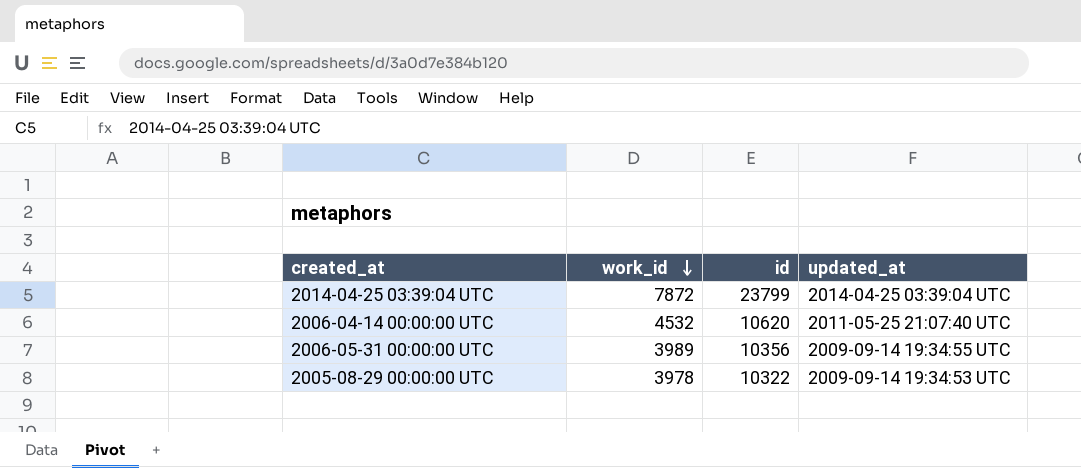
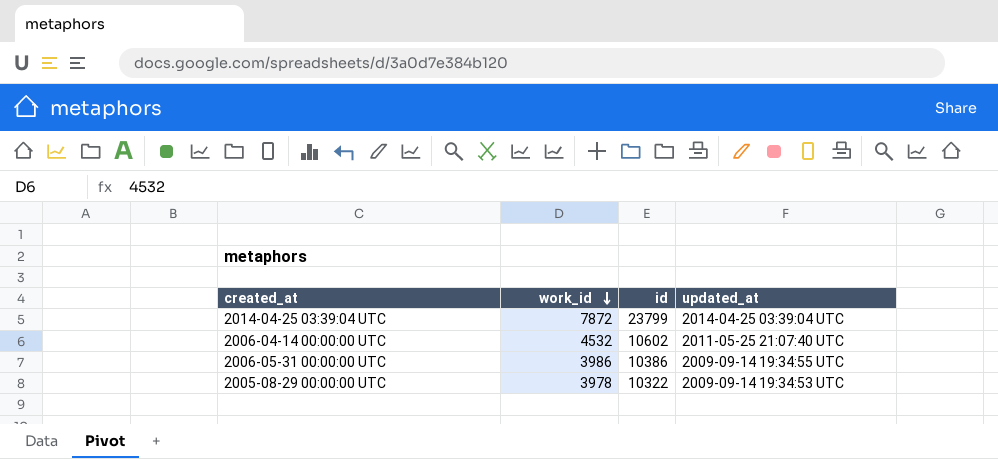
2006-04-14 00:00:00 UTC | id: 10620 -> 10602
2006-05-31 00:00:00 UTC | work_id: 3989 -> 3986
2006-05-31 00:00:00 UTC | id: 10356 -> 10386

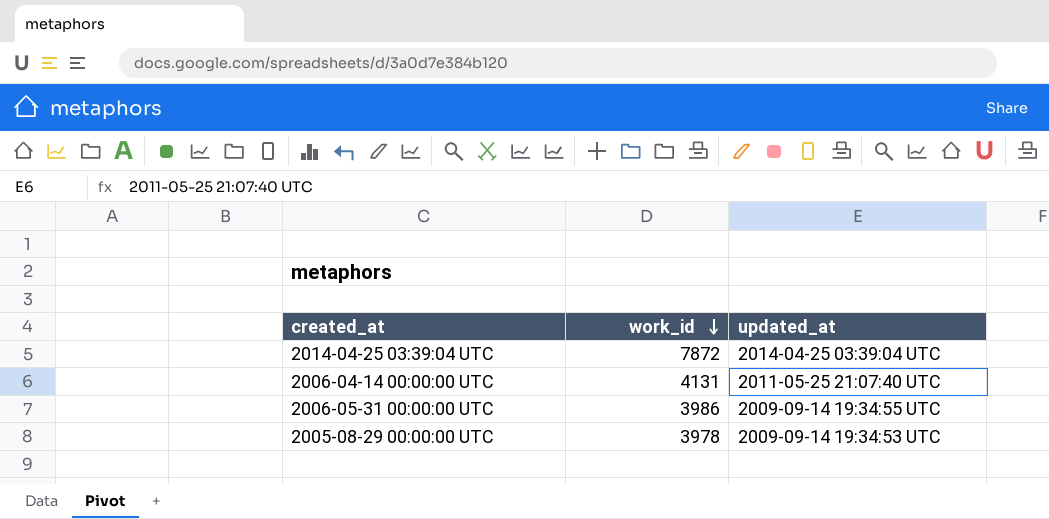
column id | position: 3 -> none
2006-04-14 00:00:00 UTC | work_id: 4532 -> 4131

